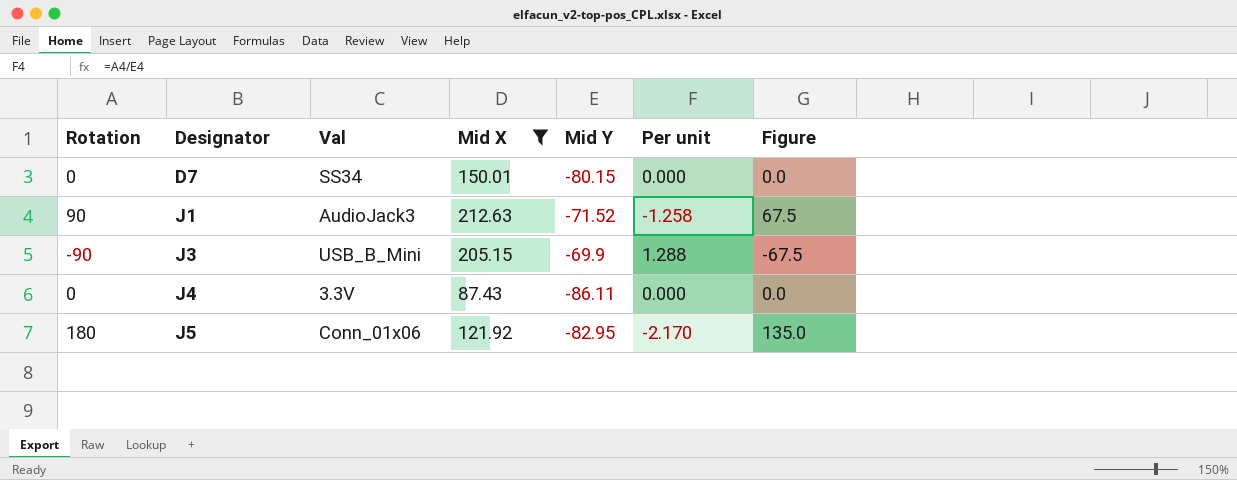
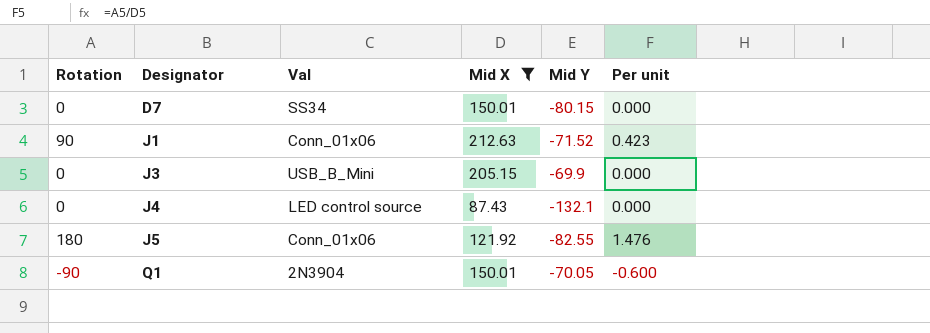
column Figure | formula: [Rotation] * 0.75 -> none
column Per unit | formula: [Rotation] / [Mid Y] -> [Rotation] / [Mid X]
J1 | Val: AudioJack3 -> Conn_01x06
J3 | Rotation: -90 -> 0
J4 | Val: 3.3V -> LED control source
J4 | Mid Y: -86.11 -> -132.1
J5 | Mid Y: -82.95 -> -82.55
row Q1: none -> -90 | 2N3904 | 150.01 | -70.05 | -0.600

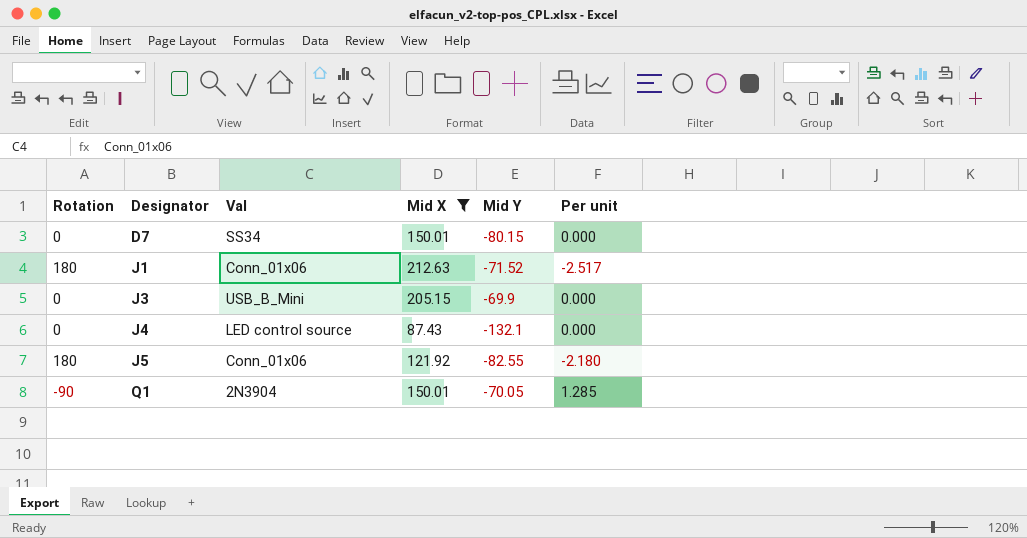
column Per unit | formula: [Rotation] / [Mid X] -> [Rotation] / [Mid Y]
J1 | Rotation: 90 -> 180

